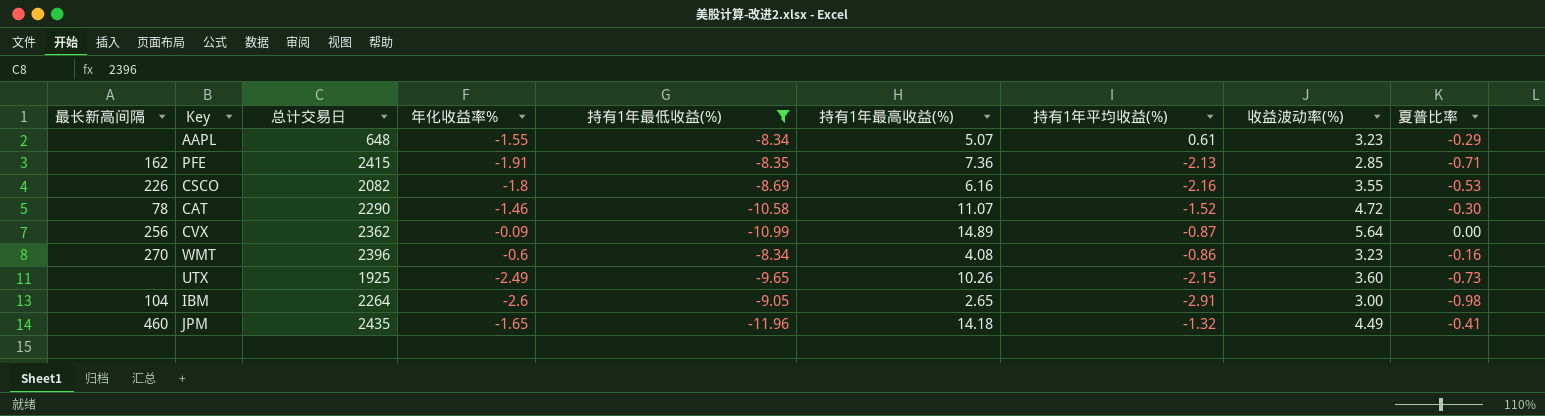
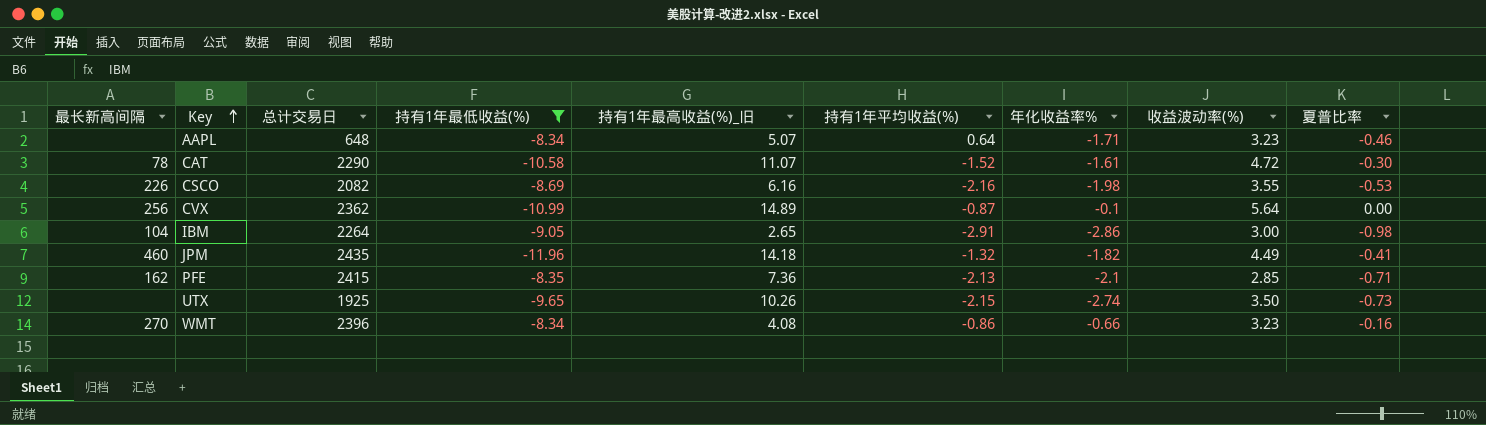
row order: none -> Key ascending
column name: 持有1年最高收益(%) -> 持有1年最高收益(%)_旧
column 年化收益率% | position: 4 -> 7
AAPL | 持有1年平均收益(%): 0.61 -> 0.64
AAPL | 年化收益率%: -1.55 -> -1.71
AAPL | 夏普比率: -0.29 -> -0.46
CAT | 年化收益率%: -1.46 -> -1.61
CSCO | 年化收益率%: -1.8 -> -1.98
CVX | 年化收益率%: -0.09 -> -0.1
IBM | 年化收益率%: -2.6 -> -2.86
JPM | 年化收益率%: -1.65 -> -1.82
PFE | 年化收益率%: -1.91 -> -2.1
UTX | 年化收益率%: -2.49 -> -2.74
UTX | 收益波动率(%): 3.60 -> 3.50
WMT | 年化收益率%: -0.6 -> -0.66

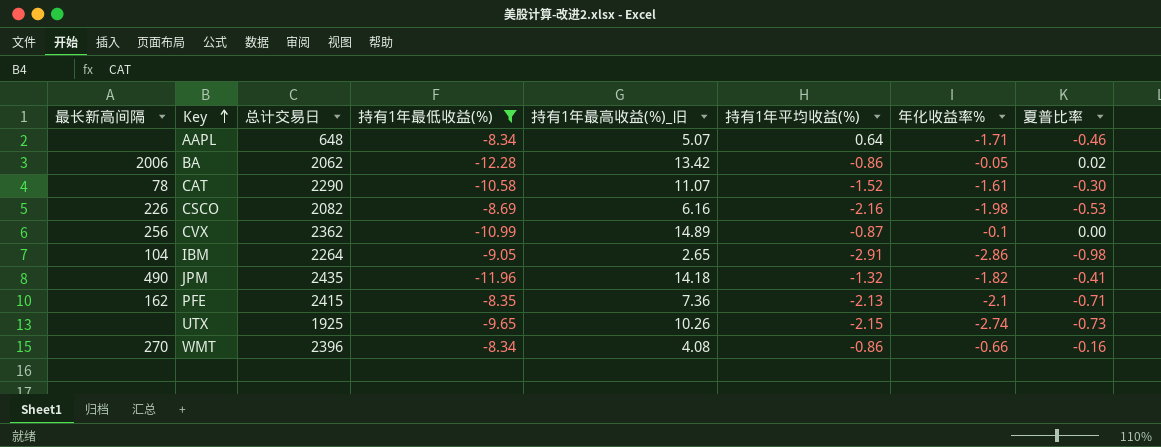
column 收益波动率(%) | position: 8 -> none
row BA: none -> 2006 | 2062 | -12.28 | 13.42 | -0.86 | -0.05 | 0.02
JPM | 最长新高间隔: 460 -> 490

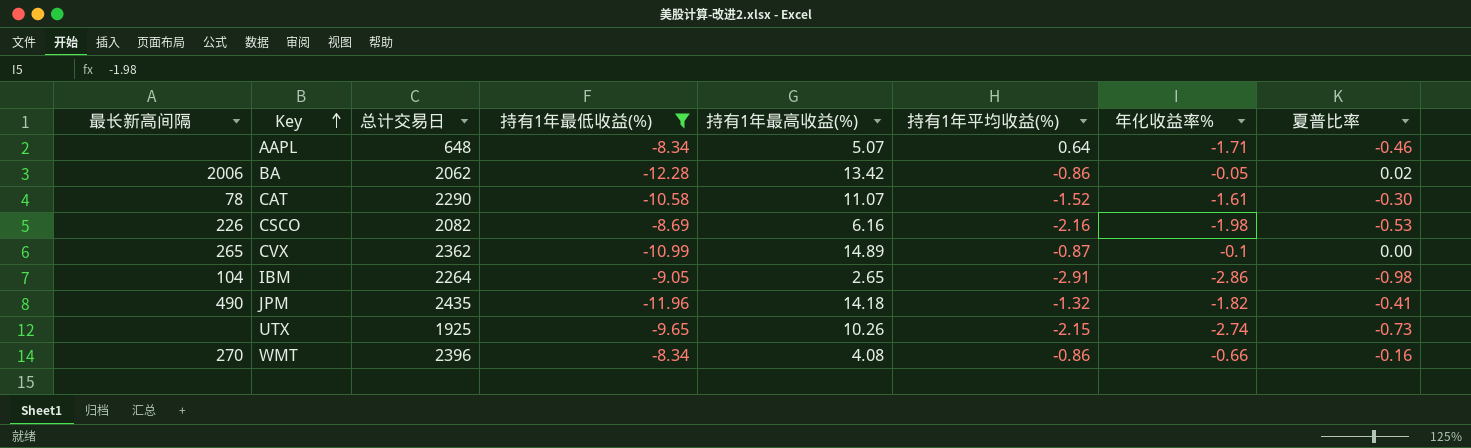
column name: 持有1年最高收益(%)_旧 -> 持有1年最高收益(%)
row PFE: 162 | 2415 | -8.35 | 7.36 | -2.13 | -2.1 | -0.71 -> none
CVX | 最长新高间隔: 256 -> 265

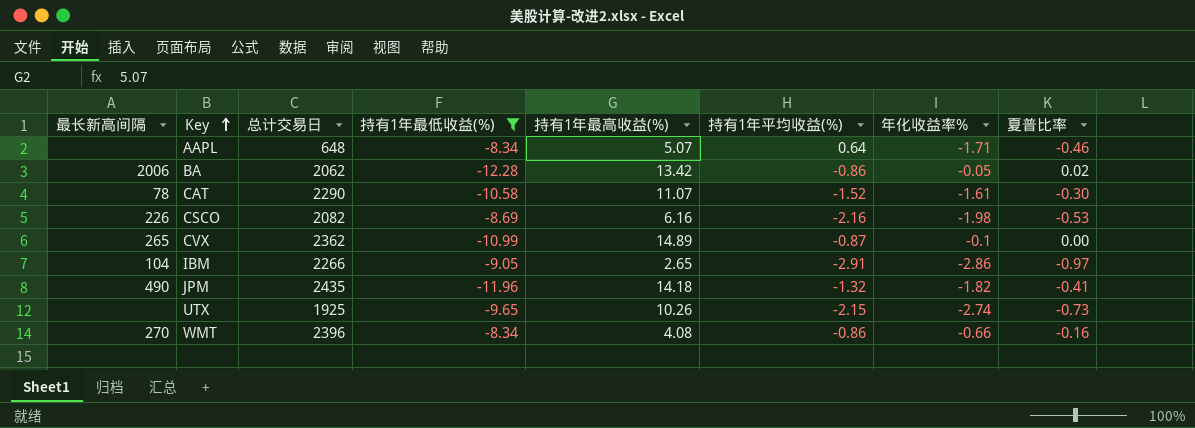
IBM | 总计交易日: 2264 -> 2266
IBM | 夏普比率: -0.98 -> -0.97

